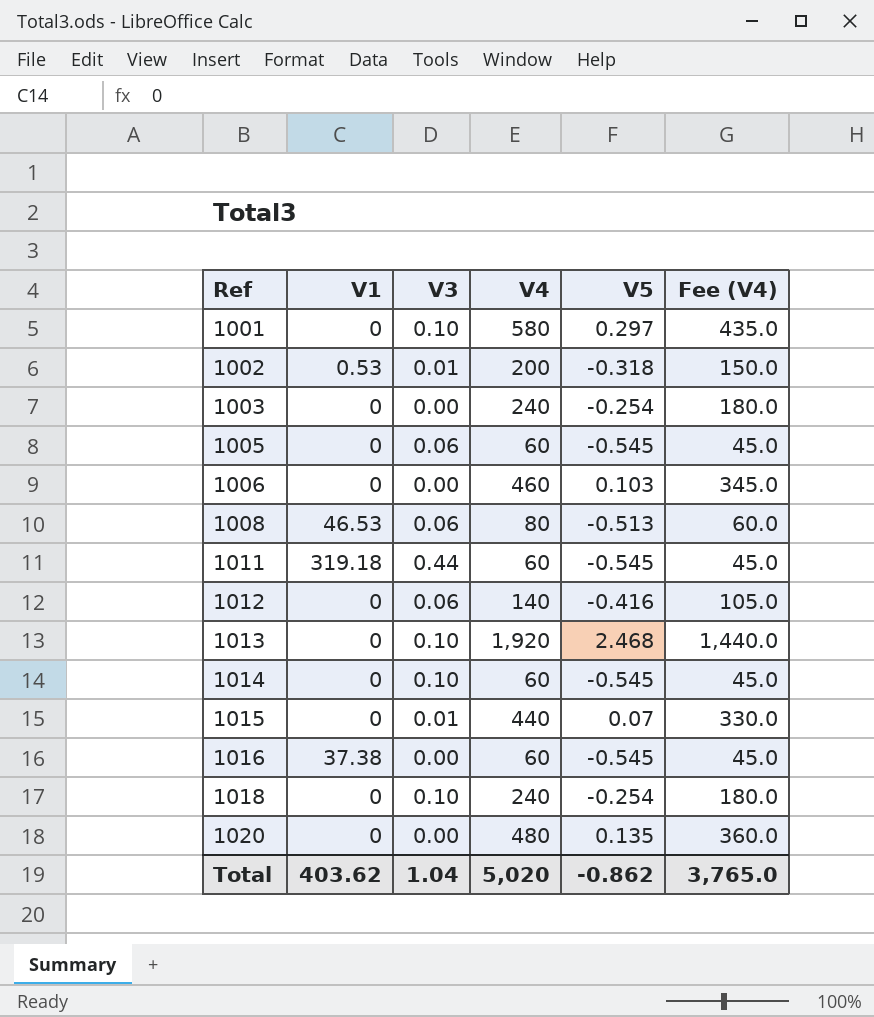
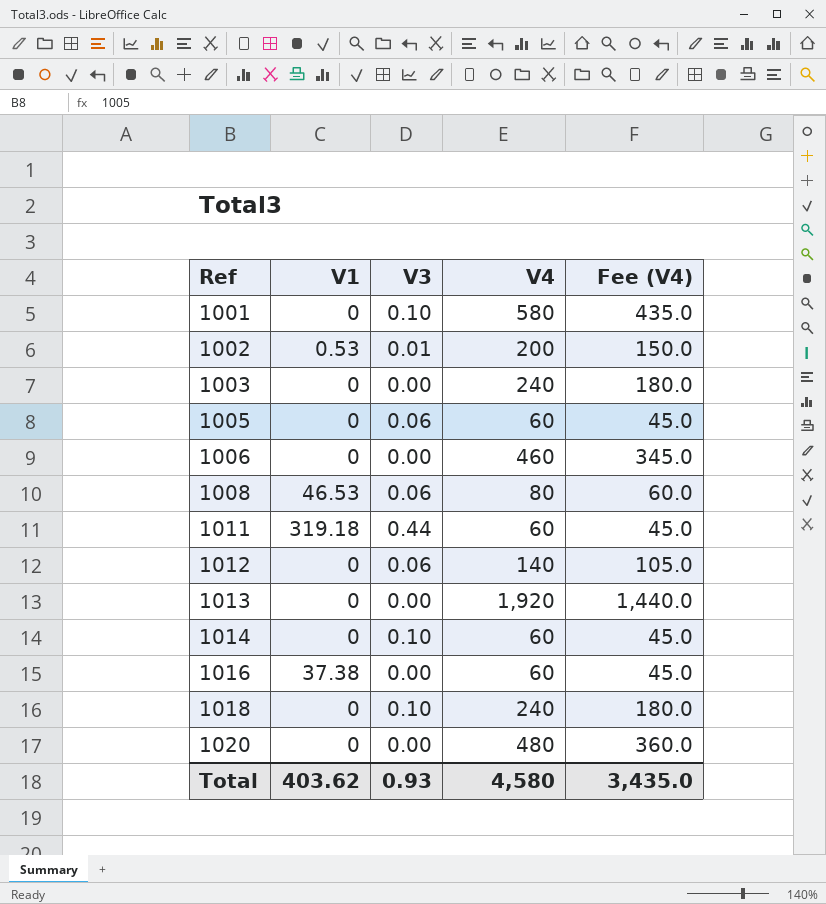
column V5 | position: 5 -> none
row 1015: 0 | 0.01 | 440 | 0.07 | 330.0 -> none
1013 | V3: 0.10 -> 0.00
Total | V3: 1.04 -> 0.93
Total | V4: 5,020 -> 4,580
Total | Fee (V4): 3,765.0 -> 3,435.0

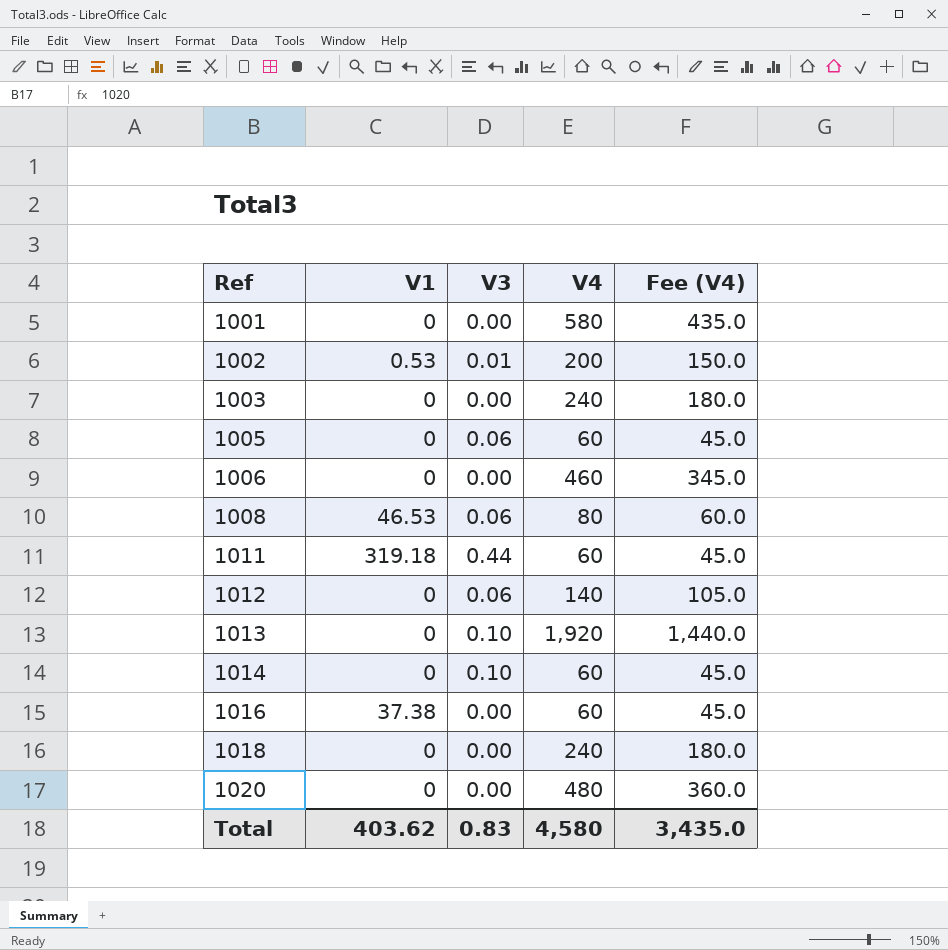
1001 | V3: 0.10 -> 0.00
1013 | V3: 0.00 -> 0.10
1018 | V3: 0.10 -> 0.00
Total | V3: 0.93 -> 0.83

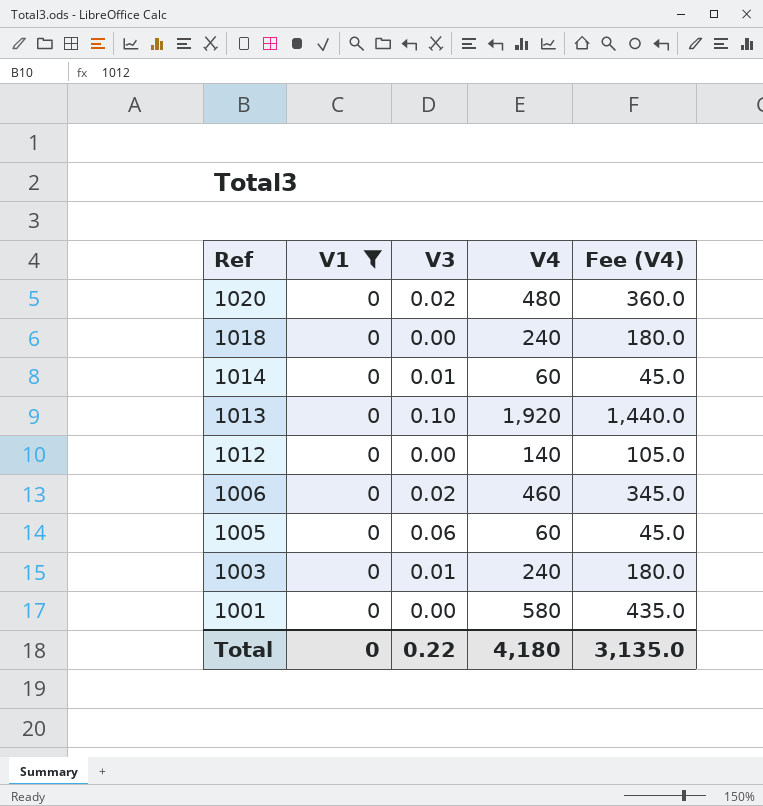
filter: none -> V1 = 0
row order: Ref ascending -> Ref descending
1020 | V3: 0.00 -> 0.02
1014 | V3: 0.10 -> 0.01
1012 | V3: 0.06 -> 0.00
1006 | V3: 0.00 -> 0.02
1003 | V3: 0.00 -> 0.01
Total | V1: 403.62 -> 0
Total | V3: 0.83 -> 0.22
Total | V4: 4,580 -> 4,180
Total | Fee (V4): 3,435.0 -> 3,135.0

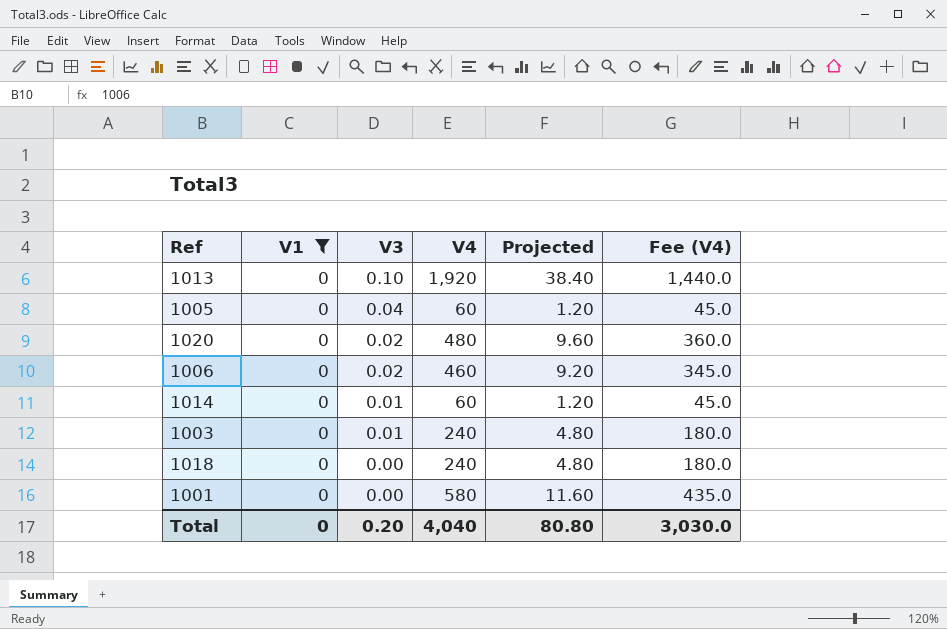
row order: Ref descending -> V3 descending
column Projected | formula: none -> [V4] * 0.02
row 1012: 0 | 0.00 | 140 | 105.0 -> none
1005 | V3: 0.06 -> 0.04
Total | V3: 0.22 -> 0.20
Total | V4: 4,180 -> 4,040
Total | Fee (V4): 3,135.0 -> 3,030.0

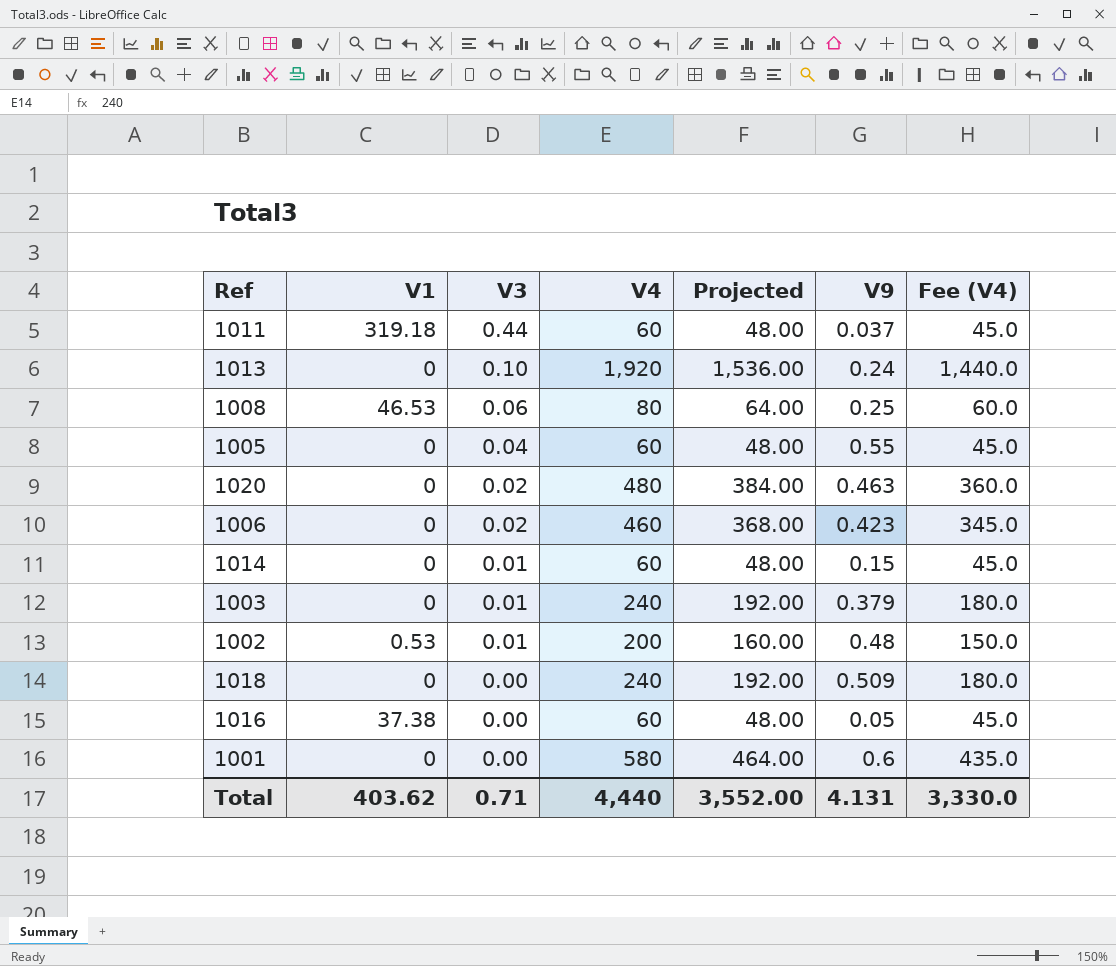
filter: V1 = 0 -> none
column Projected | formula: [V4] * 0.02 -> [V4] * 0.8
column V9 | position: none -> 6
Total | V1: 0 -> 403.62
Total | V3: 0.20 -> 0.71
Total | V4: 4,040 -> 4,440
Total | Projected: 80.80 -> 3,552.00
Total | Fee (V4): 3,030.0 -> 3,330.0

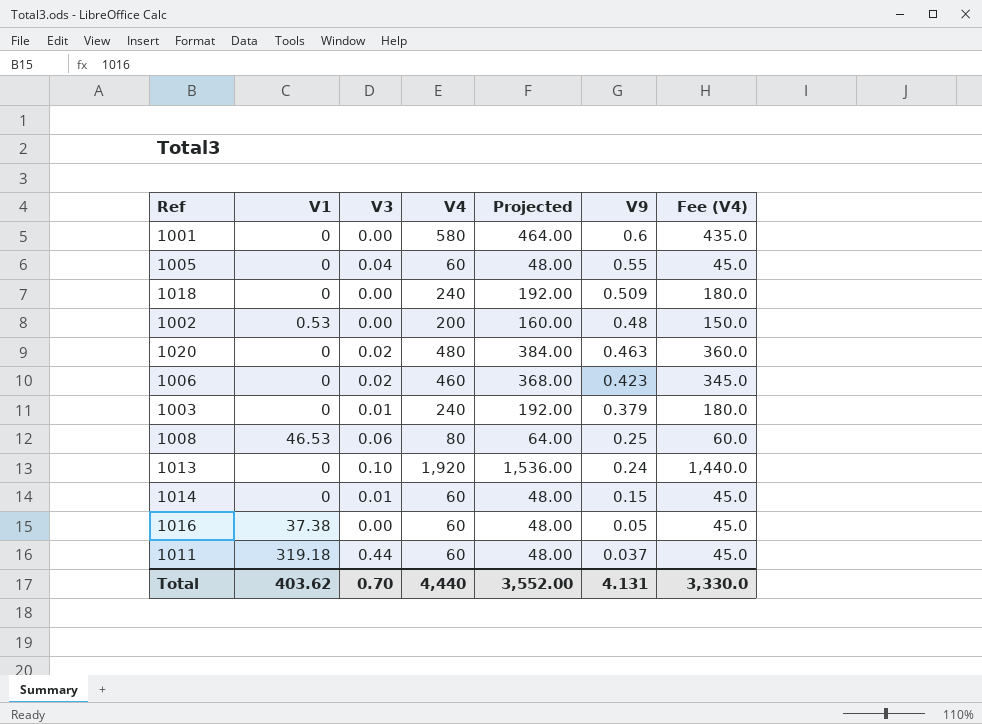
row order: V3 descending -> V9 descending
1002 | V3: 0.01 -> 0.00
Total | V3: 0.71 -> 0.70

